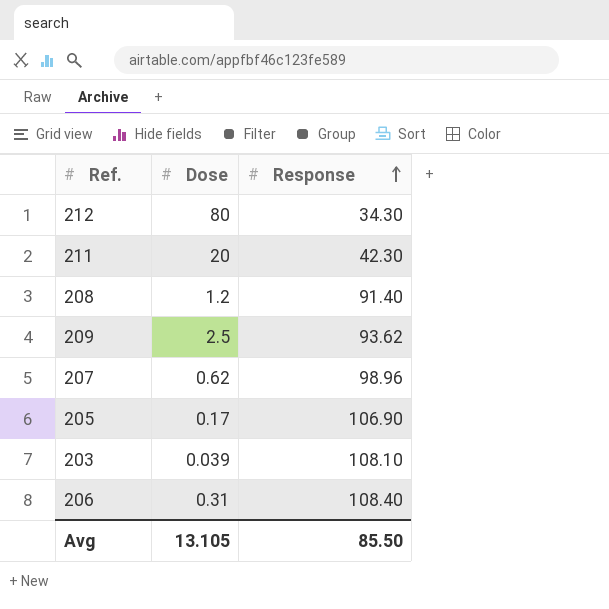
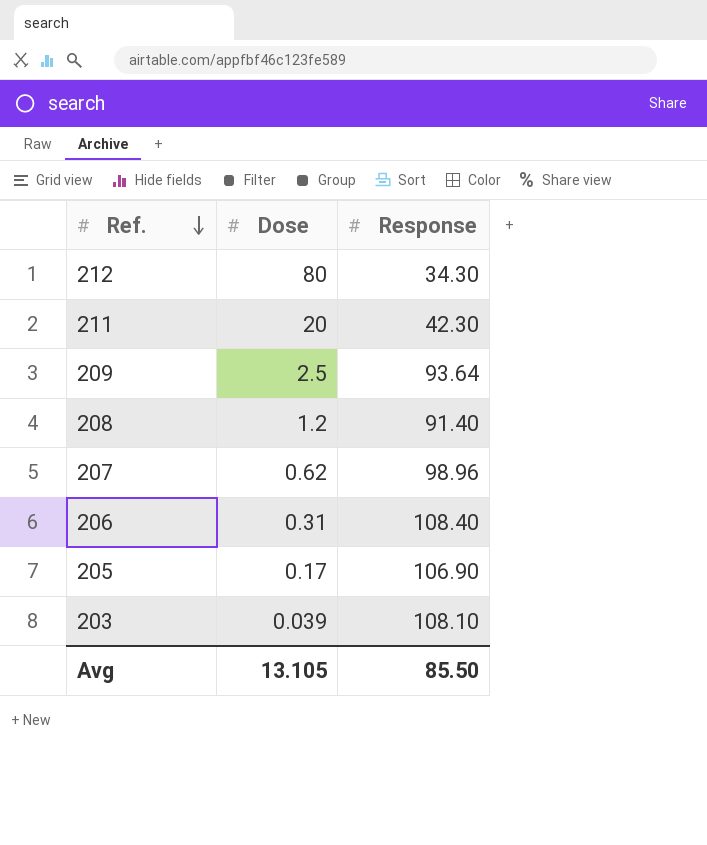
row order: Response ascending -> Ref. descending
209 | Response: 93.62 -> 93.64

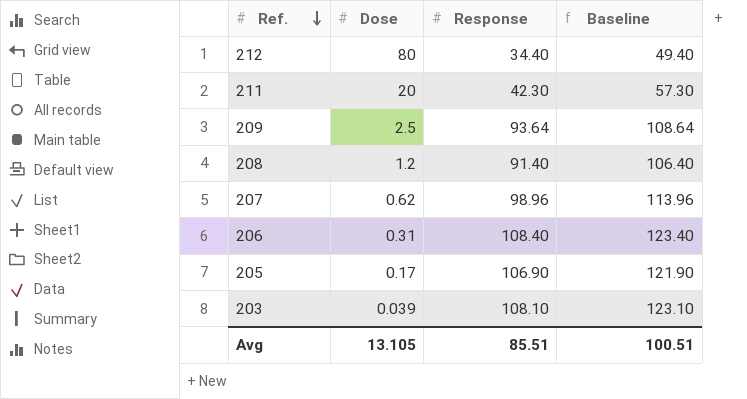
column Baseline | formula: none -> [Response] + 15
212 | Response: 34.30 -> 34.40
Avg | Response: 85.50 -> 85.51

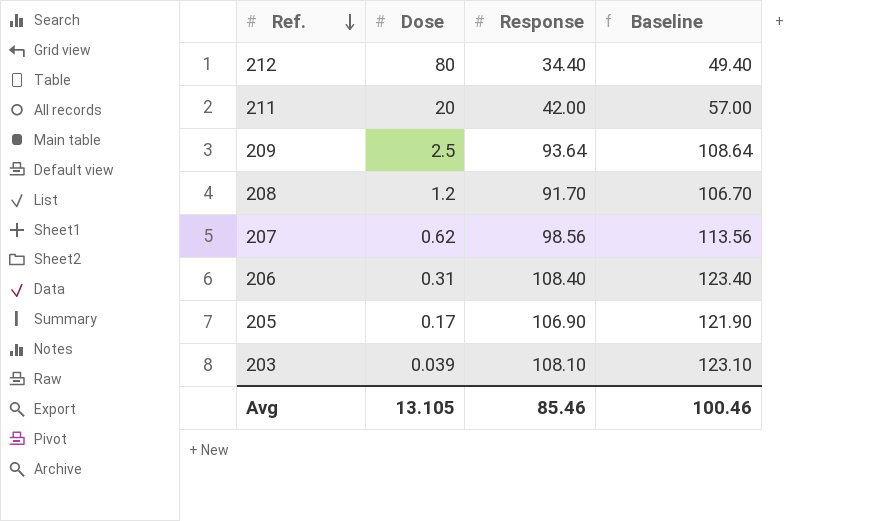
211 | Response: 42.30 -> 42.00
211 | Baseline: 57.30 -> 57.00
208 | Response: 91.40 -> 91.70
208 | Baseline: 106.40 -> 106.70
207 | Response: 98.96 -> 98.56
207 | Baseline: 113.96 -> 113.56
Avg | Response: 85.51 -> 85.46
Avg | Baseline: 100.51 -> 100.46

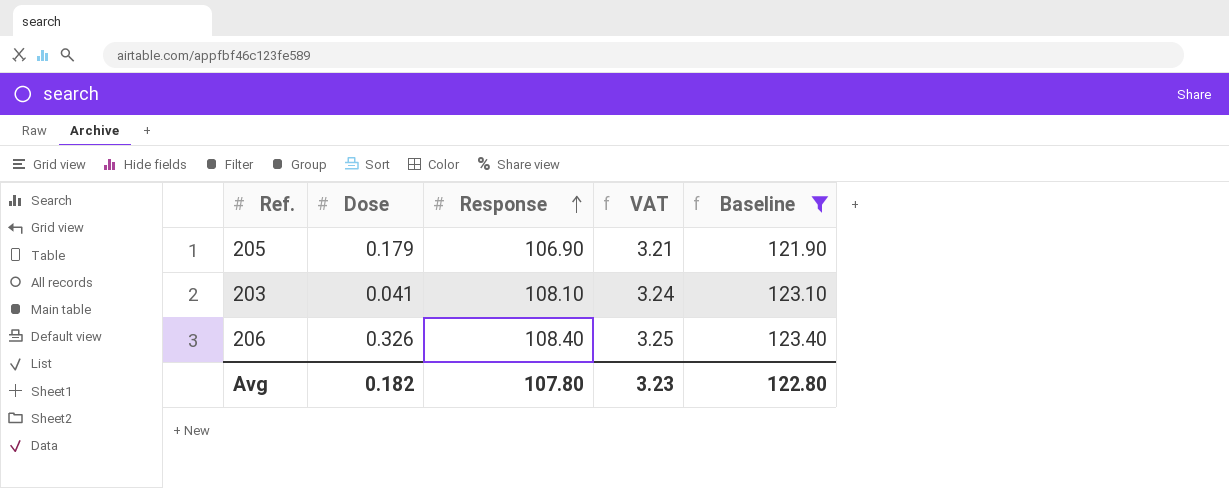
filter: none -> Baseline >= 121.90
row order: Ref. descending -> Response ascending
column VAT | formula: none -> [Response] * 0.03
205 | Dose: 0.17 -> 0.179
203 | Dose: 0.039 -> 0.041
206 | Dose: 0.31 -> 0.326
Avg | Dose: 13.105 -> 0.182
Avg | Response: 85.46 -> 107.80
Avg | Baseline: 100.46 -> 122.80

